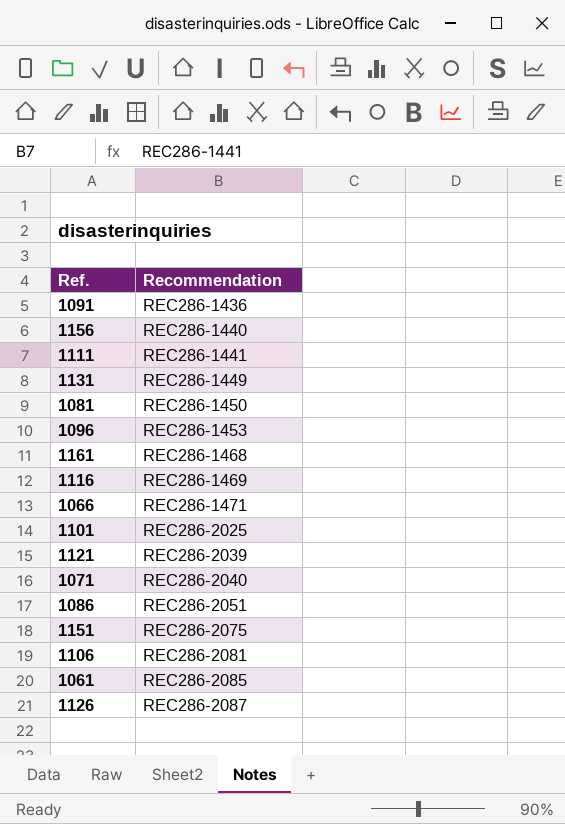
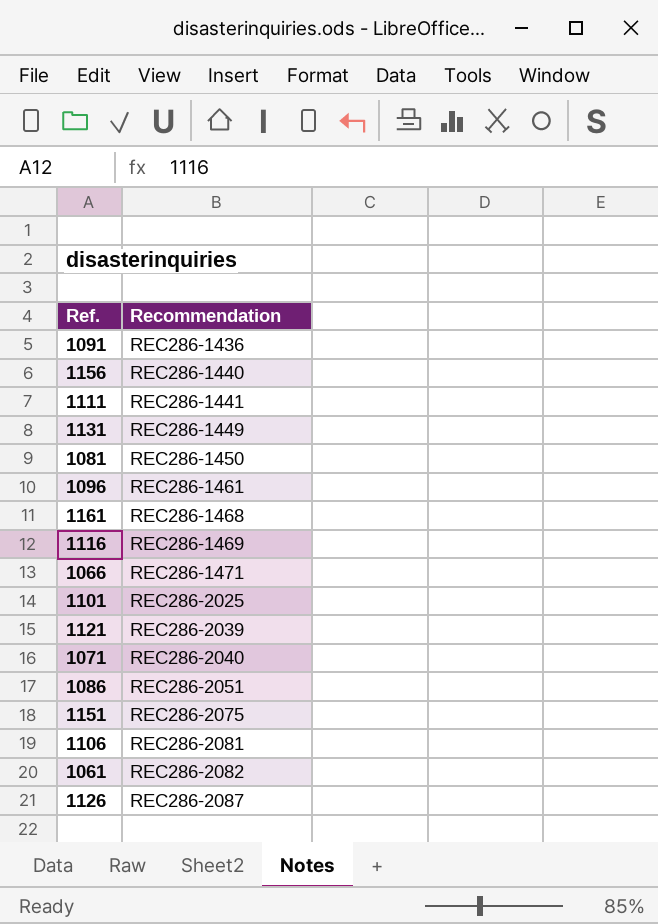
1096 | Recommendation: REC286-1453 -> REC286-1461
1061 | Recommendation: REC286-2085 -> REC286-2082

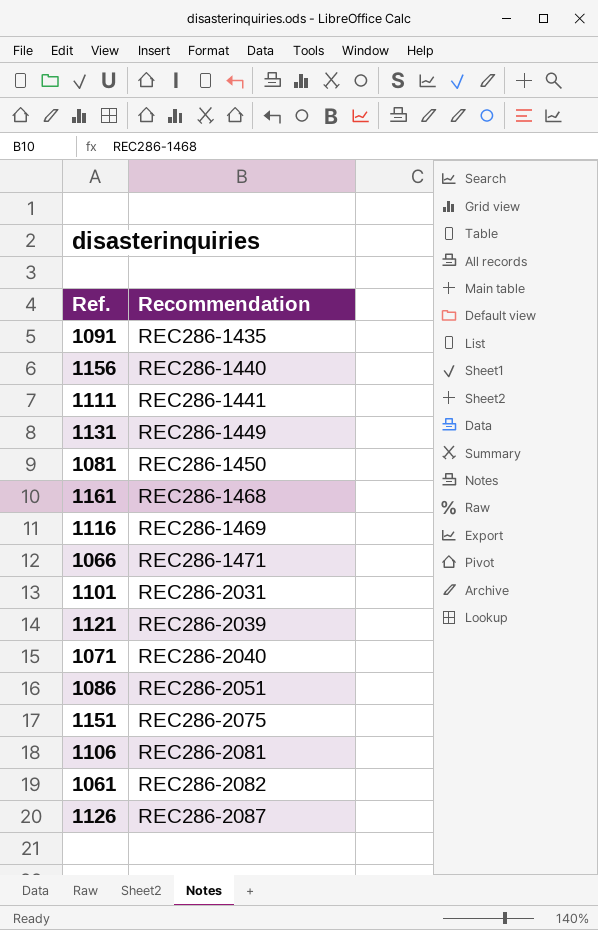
row 1096: REC286-1461 -> none
1091 | Recommendation: REC286-1436 -> REC286-1435
1101 | Recommendation: REC286-2025 -> REC286-2031

